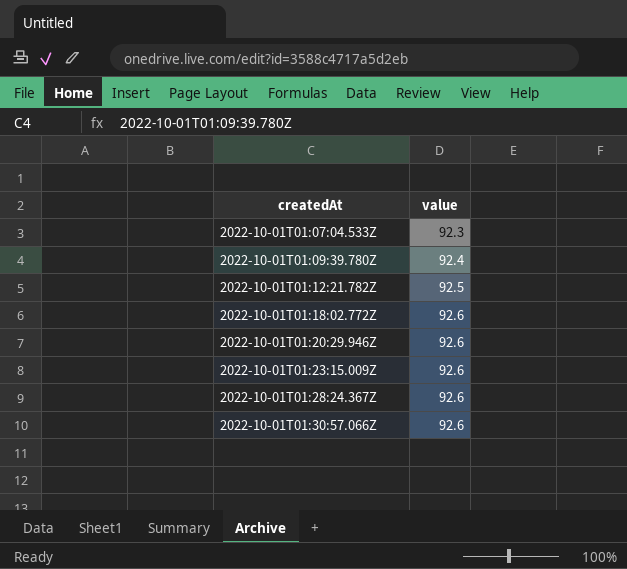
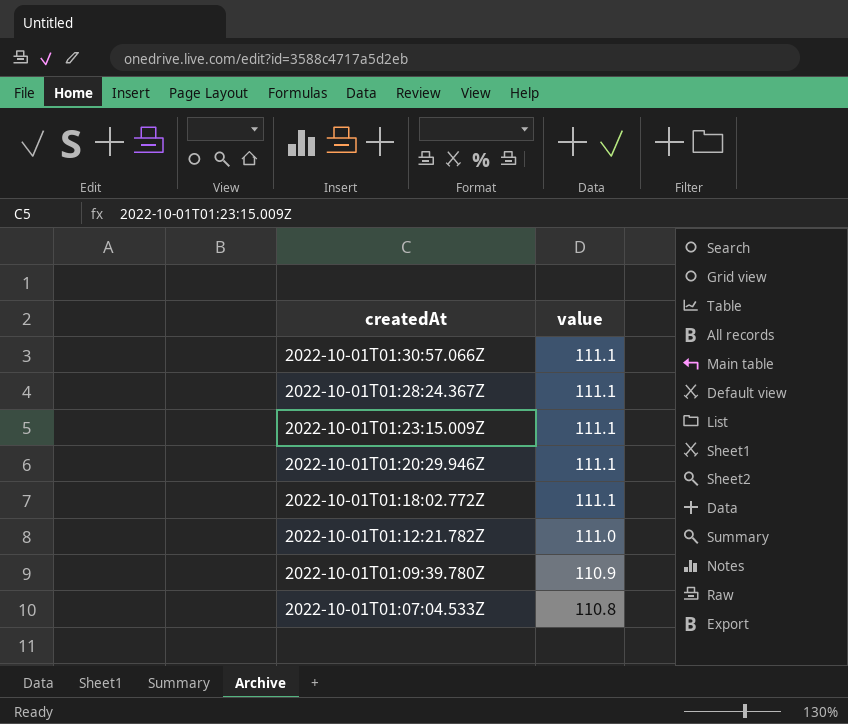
row order: createdAt ascending -> createdAt descending
2022-10-01T01:30:57.066Z | value: 92.6 -> 111.1
2022-10-01T01:28:24.367Z | value: 92.6 -> 111.1
2022-10-01T01:23:15.009Z | value: 92.6 -> 111.1
2022-10-01T01:20:29.946Z | value: 92.6 -> 111.1
2022-10-01T01:18:02.772Z | value: 92.6 -> 111.1
2022-10-01T01:12:21.782Z | value: 92.5 -> 111.0
2022-10-01T01:09:39.780Z | value: 92.4 -> 110.9
2022-10-01T01:07:04.533Z | value: 92.3 -> 110.8

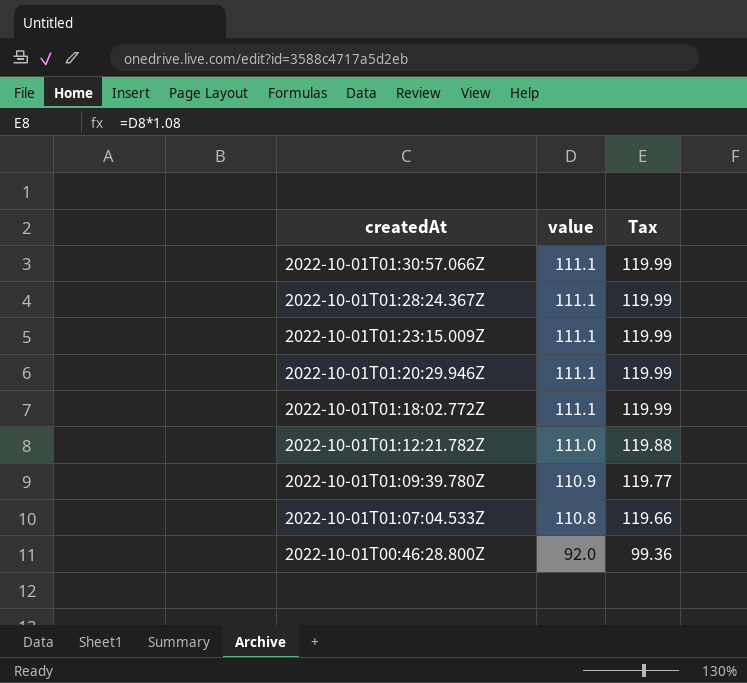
column Tax | formula: none -> [value] * 1.08
row 2022-10-01T00:46:28.800Z: none -> 92.0 | 99.36

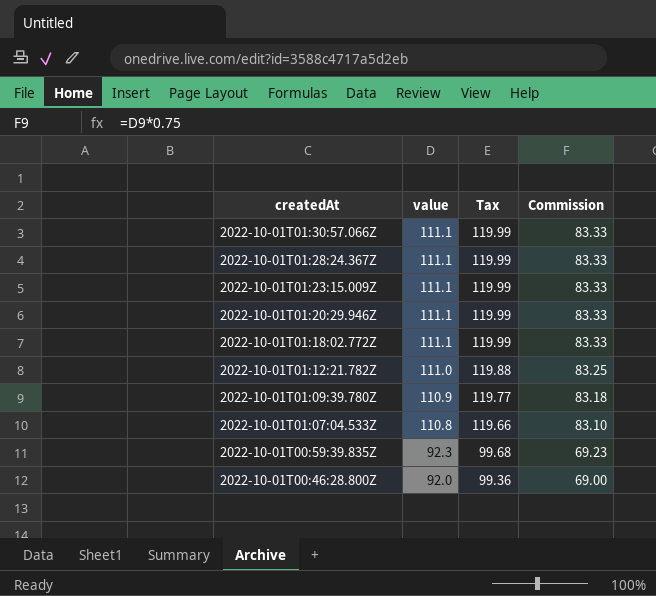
column Commission | formula: none -> [value] * 0.75
row 2022-10-01T00:59:39.835Z: none -> 92.3 | 99.68 | 69.23

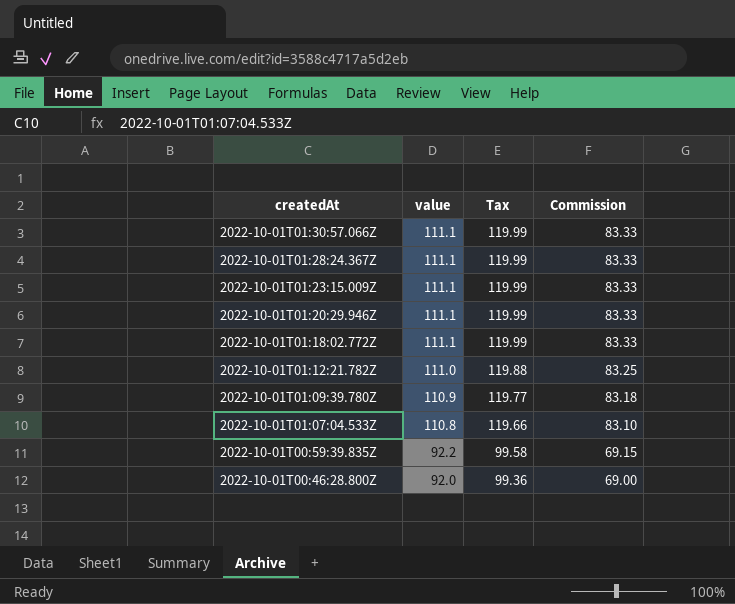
2022-10-01T00:59:39.835Z | value: 92.3 -> 92.2
2022-10-01T00:59:39.835Z | Tax: 99.68 -> 99.58
2022-10-01T00:59:39.835Z | Commission: 69.23 -> 69.15

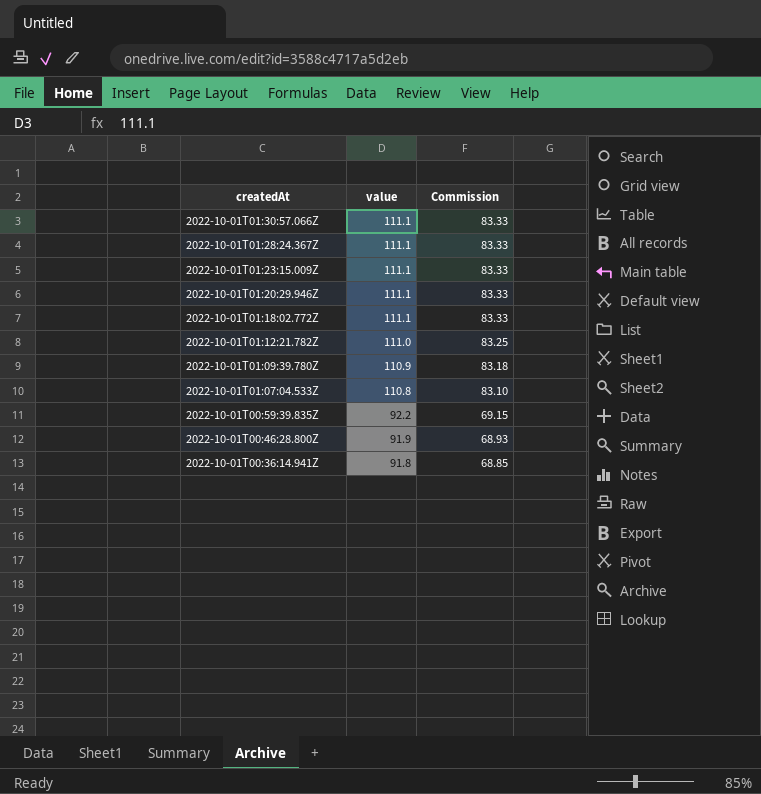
column Tax | formula: [value] * 1.08 -> none
2022-10-01T00:46:28.800Z | value: 92.0 -> 91.9
2022-10-01T00:46:28.800Z | Commission: 69.00 -> 68.93
row 2022-10-01T00:36:14.941Z: none -> 91.8 | 68.85

